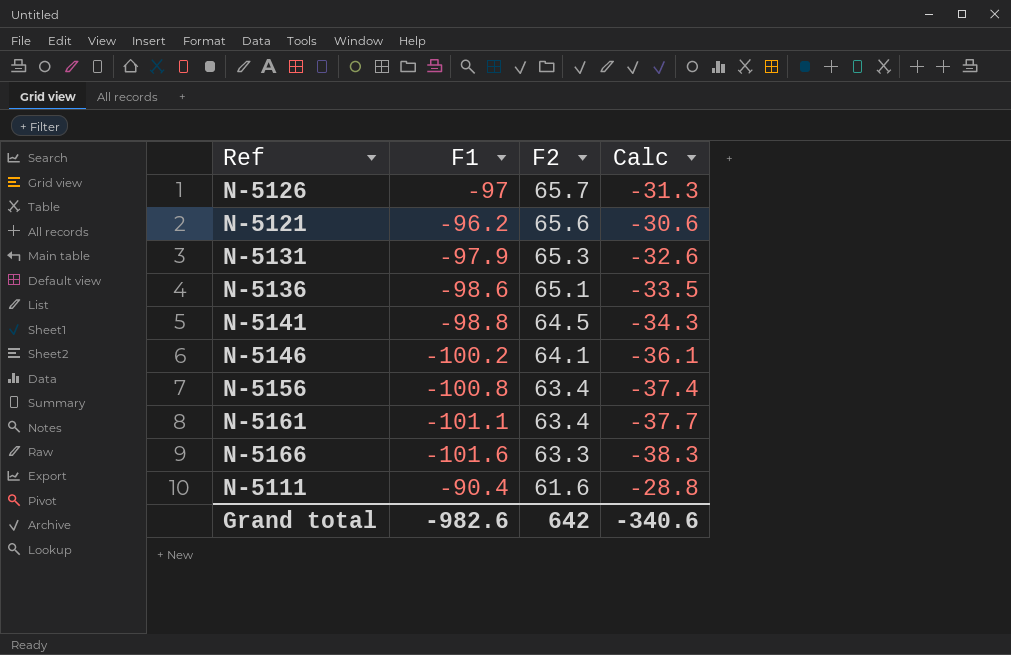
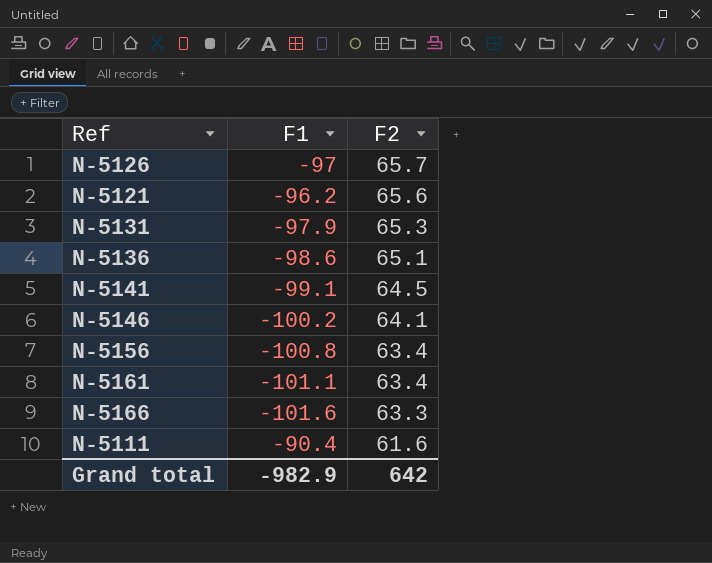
column Calc | formula: [F1] + [F2] -> none
N-5141 | F1: -98.8 -> -99.1
Grand total | F1: -982.6 -> -982.9

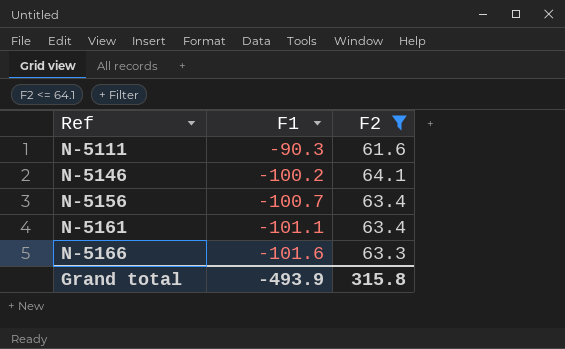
filter: none -> F2 <= 64.1
row order: F2 descending -> Ref ascending
N-5111 | F1: -90.4 -> -90.3
N-5156 | F1: -100.8 -> -100.7
Grand total | F1: -982.9 -> -493.9
Grand total | F2: 642 -> 315.8

